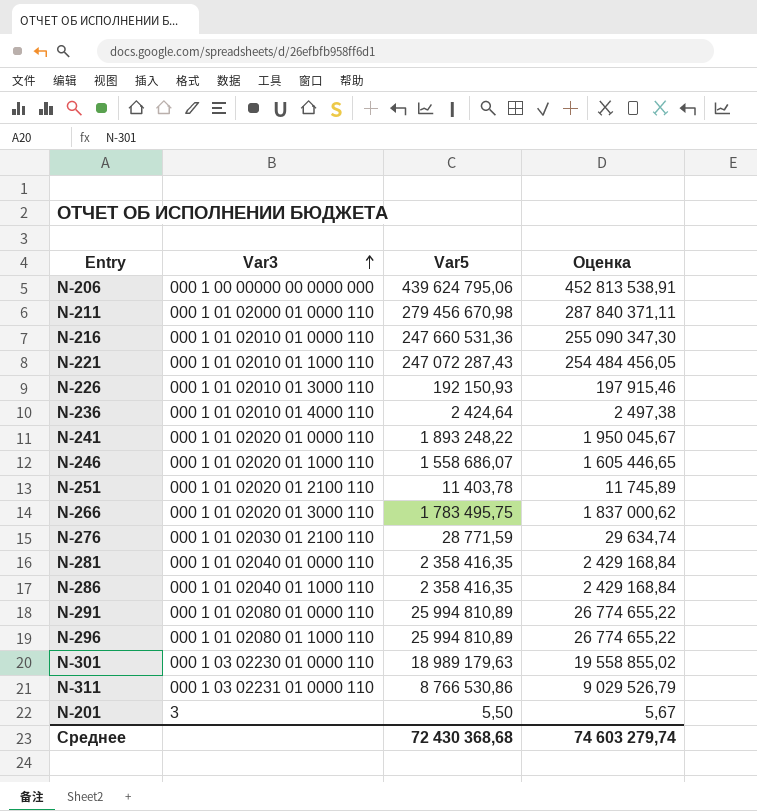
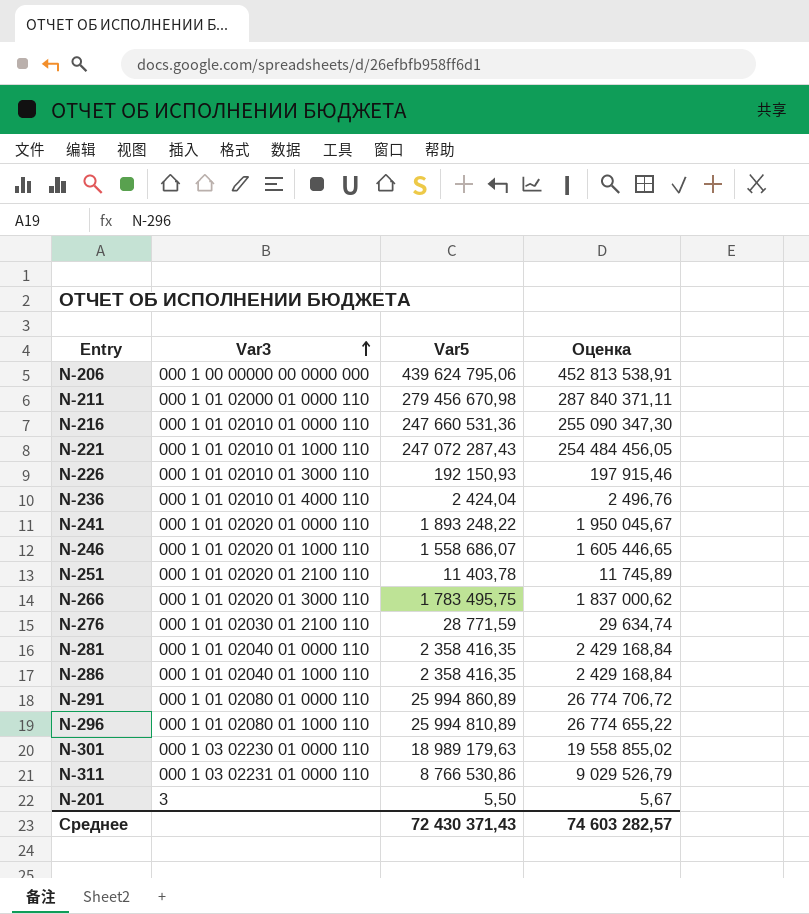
N-236 | Var5: 2 424,64 -> 2 424,04
N-236 | Оценка: 2 497,38 -> 2 496,76
N-291 | Var5: 25 994 810,89 -> 25 994 860,89
N-291 | Оценка: 26 774 655,22 -> 26 774 706,72
Среднее | Var5: 72 430 368,68 -> 72 430 371,43
Среднее | Оценка: 74 603 279,74 -> 74 603 282,57

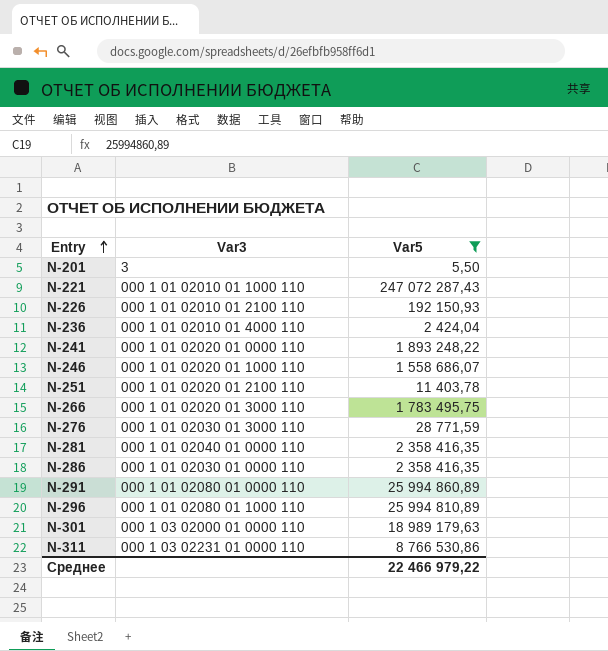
filter: none -> Var5 <= 247 072 287,43
row order: Var3 ascending -> Entry ascending
column Оценка | formula: [Var5] * 1,03 -> none
N-226 | Var3: 000 1 01 02010 01 3000 110 -> 000 1 01 02010 01 2100 110
N-276 | Var3: 000 1 01 02030 01 2100 110 -> 000 1 01 02030 01 3000 110
N-286 | Var3: 000 1 01 02040 01 1000 110 -> 000 1 01 02030 01 0000 110
N-301 | Var3: 000 1 03 02230 01 0000 110 -> 000 1 03 02000 01 0000 110
Среднее | Var5: 72 430 371,43 -> 22 466 979,22

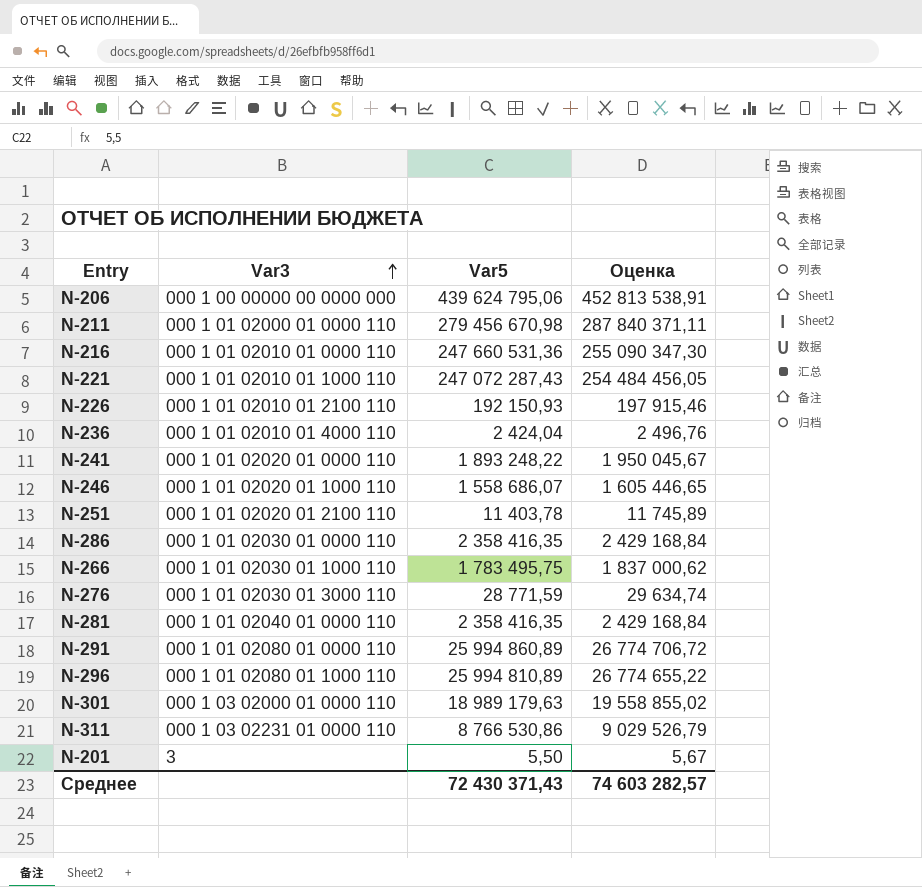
filter: Var5 <= 247 072 287,43 -> none
row order: Entry ascending -> Var3 ascending
column Оценка | formula: none -> [Var5] * 1,03
N-266 | Var3: 000 1 01 02020 01 3000 110 -> 000 1 01 02030 01 1000 110
Среднее | Var5: 22 466 979,22 -> 72 430 371,43

